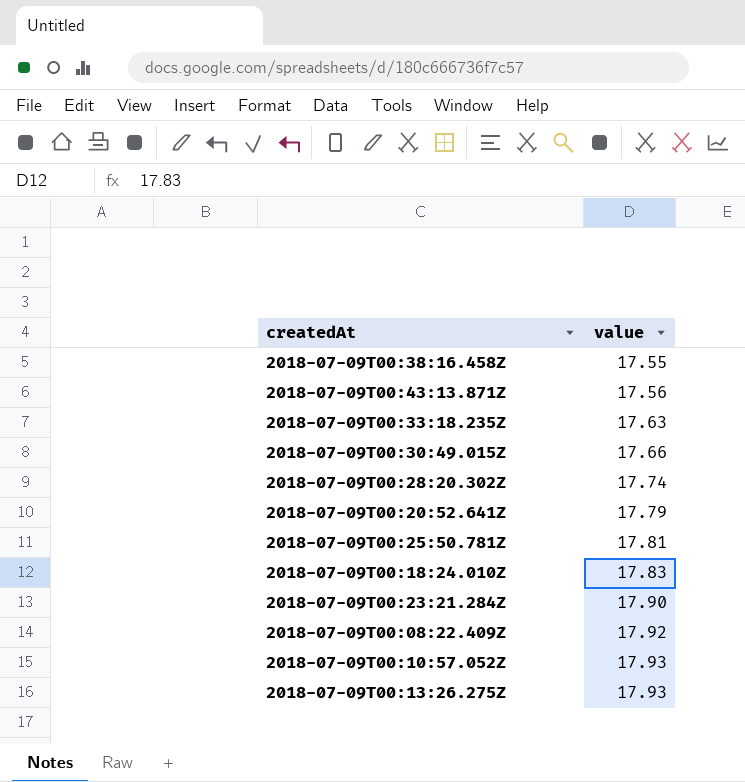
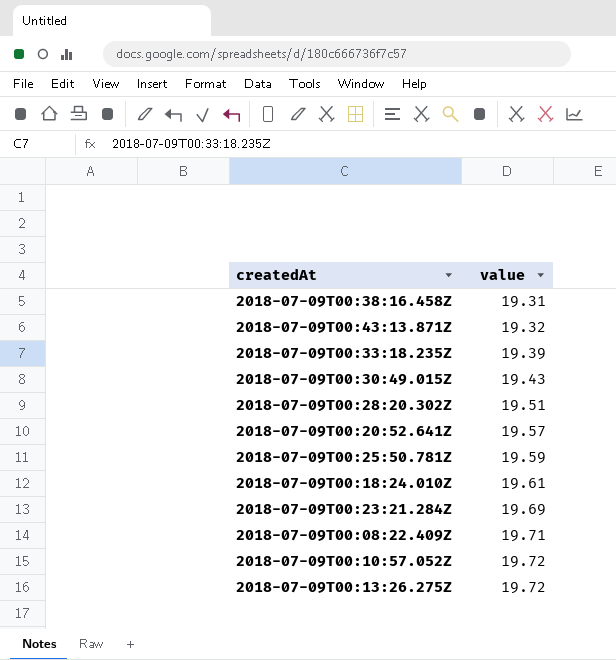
2018-07-09T00:38:16.458Z | value: 17.55 -> 19.31
2018-07-09T00:43:13.871Z | value: 17.56 -> 19.32
2018-07-09T00:33:18.235Z | value: 17.63 -> 19.39
2018-07-09T00:30:49.015Z | value: 17.66 -> 19.43
2018-07-09T00:28:20.302Z | value: 17.74 -> 19.51
2018-07-09T00:20:52.641Z | value: 17.79 -> 19.57
2018-07-09T00:25:50.781Z | value: 17.81 -> 19.59
2018-07-09T00:18:24.010Z | value: 17.83 -> 19.61
2018-07-09T00:23:21.284Z | value: 17.90 -> 19.69
2018-07-09T00:08:22.409Z | value: 17.92 -> 19.71
2018-07-09T00:10:57.052Z | value: 17.93 -> 19.72
2018-07-09T00:13:26.275Z | value: 17.93 -> 19.72

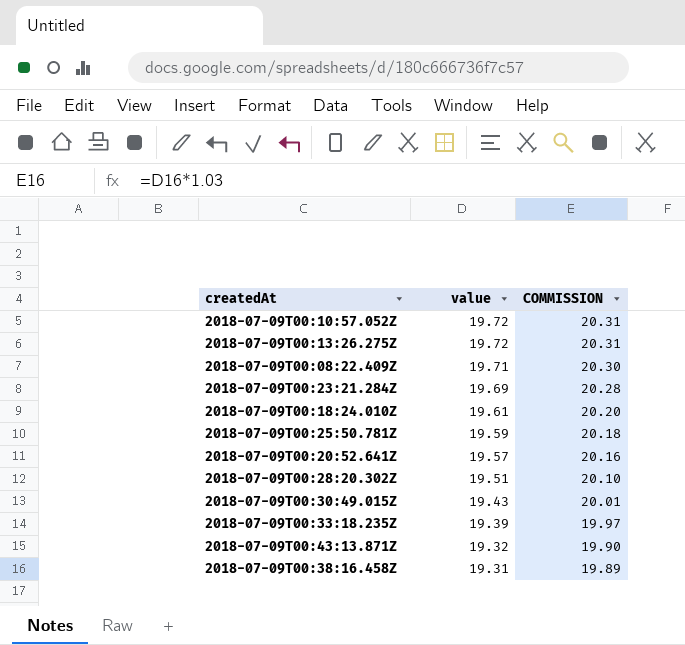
row order: value ascending -> value descending
column COMMISSION | formula: none -> [value] * 1.03

